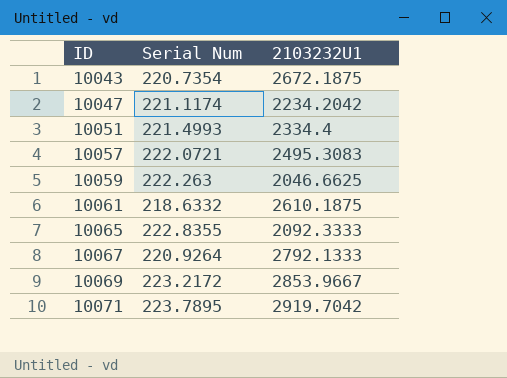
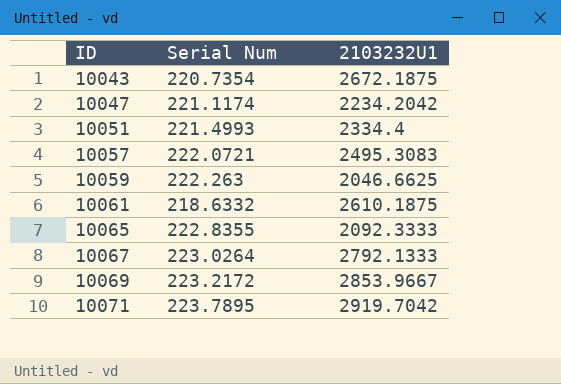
10067 | Serial Num: 220.9264 -> 223.0264

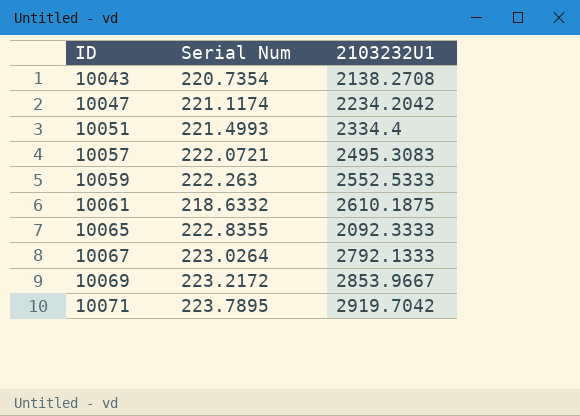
10043 | 2103232U1: 2672.1875 -> 2138.2708
10059 | 2103232U1: 2046.6625 -> 2552.5333

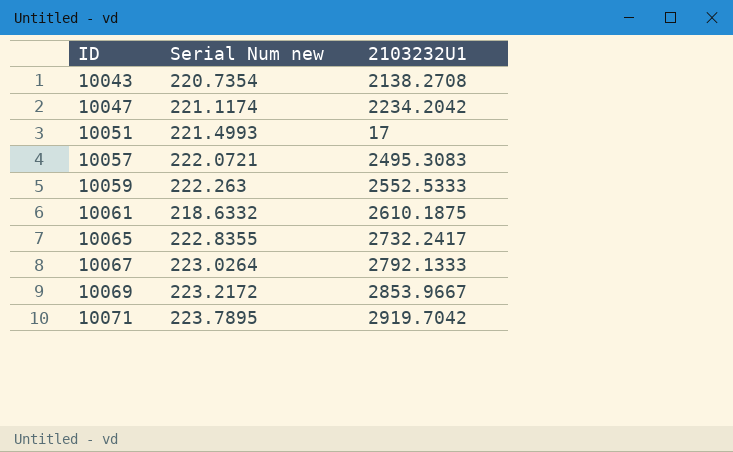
column name: Serial Num -> Serial Num new
10051 | 2103232U1: 2334.4 -> 17
10065 | 2103232U1: 2092.3333 -> 2732.2417

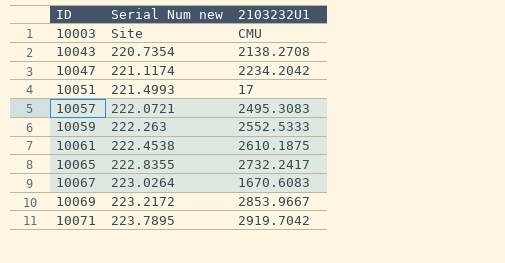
row 10003: none -> Site | CMU
10061 | Serial Num new: 218.6332 -> 222.4538
10067 | 2103232U1: 2792.1333 -> 1670.6083

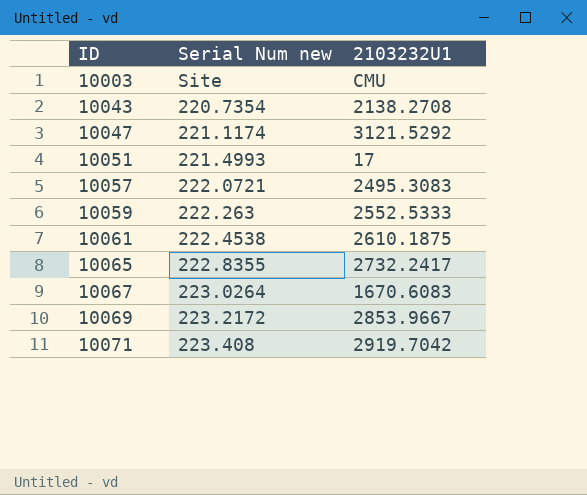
10047 | 2103232U1: 2234.2042 -> 3121.5292
10071 | Serial Num new: 223.7895 -> 223.408

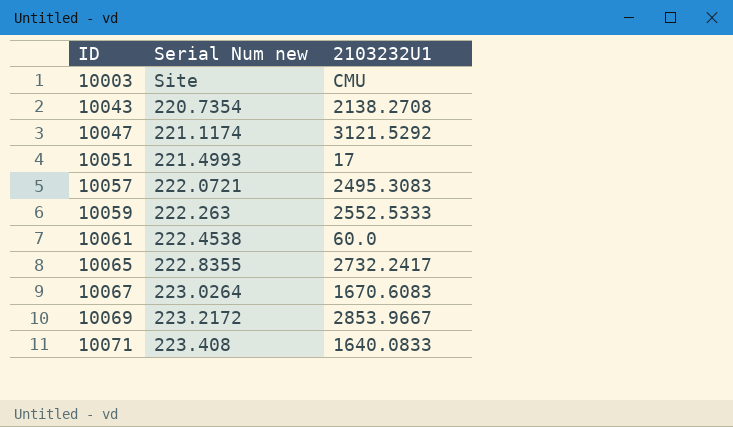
10061 | 2103232U1: 2610.1875 -> 60.0
10071 | 2103232U1: 2919.7042 -> 1640.0833

